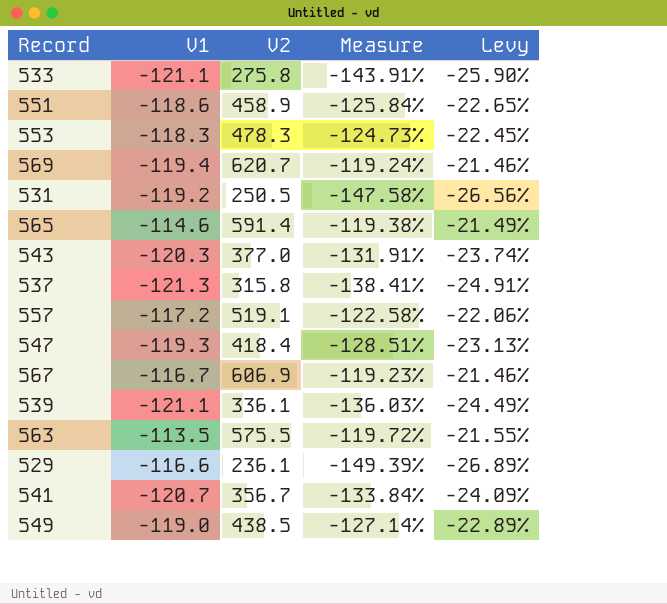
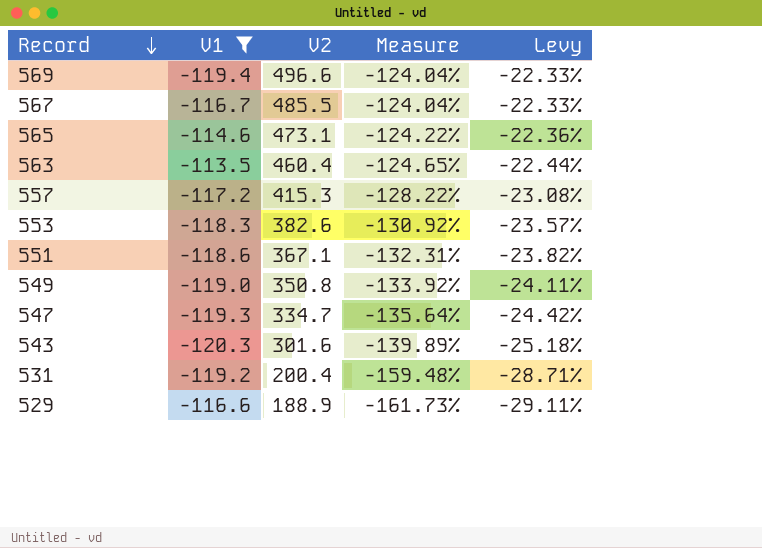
filter: none -> V1 >= -120.3
row order: none -> Record descending
569 | V2: 620.7 -> 496.6
569 | Measure: -119.24% -> -124.04%
569 | Levy: -21.46% -> -22.33%
567 | V2: 606.9 -> 485.5
567 | Measure: -119.23% -> -124.04%
567 | Levy: -21.46% -> -22.33%
565 | V2: 591.4 -> 473.1
565 | Measure: -119.38% -> -124.22%
565 | Levy: -21.49% -> -22.36%
563 | V2: 575.5 -> 460.4
563 | Measure: -119.72% -> -124.65%
563 | Levy: -21.55% -> -22.44%
557 | V2: 519.1 -> 415.3
557 | Measure: -122.58% -> -128.22%
557 | Levy: -22.06% -> -23.08%
553 | V2: 478.3 -> 382.6
553 | Measure: -124.73% -> -130.92%
553 | Levy: -22.45% -> -23.57%
551 | V2: 458.9 -> 367.1
551 | Measure: -125.84% -> -132.31%
551 | Levy: -22.65% -> -23.82%
549 | V2: 438.5 -> 350.8
549 | Measure: -127.14% -> -133.92%
549 | Levy: -22.89% -> -24.11%
547 | V2: 418.4 -> 334.7
547 | Measure: -128.51% -> -135.64%
547 | Levy: -23.13% -> -24.42%
543 | V2: 377.0 -> 301.6
543 | Measure: -131.91% -> -139.89%
543 | Levy: -23.74% -> -25.18%
531 | V2: 250.5 -> 200.4
531 | Measure: -147.58% -> -159.48%
531 | Levy: -26.56% -> -28.71%
529 | V2: 236.1 -> 188.9
529 | Measure: -149.39% -> -161.73%
529 | Levy: -26.89% -> -29.11%

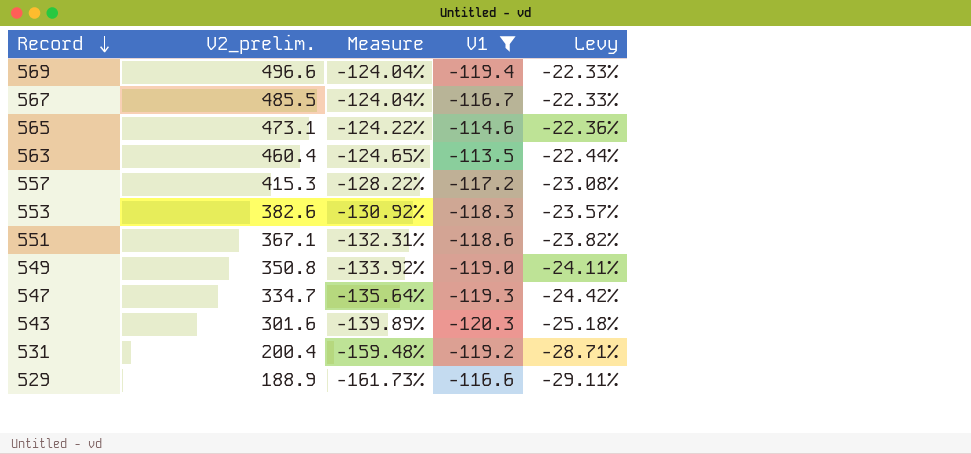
column name: V2 -> V2_prelim.
column V1 | position: 2 -> 4

